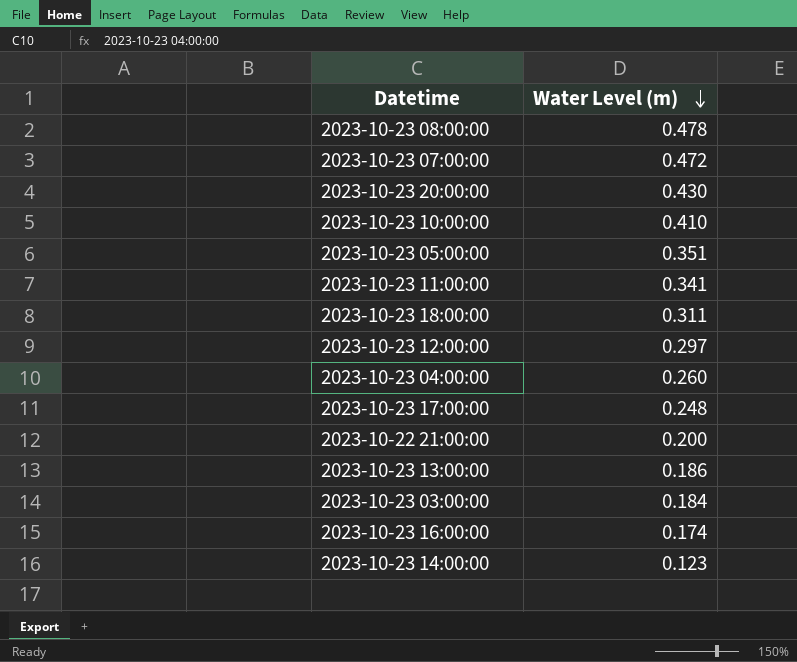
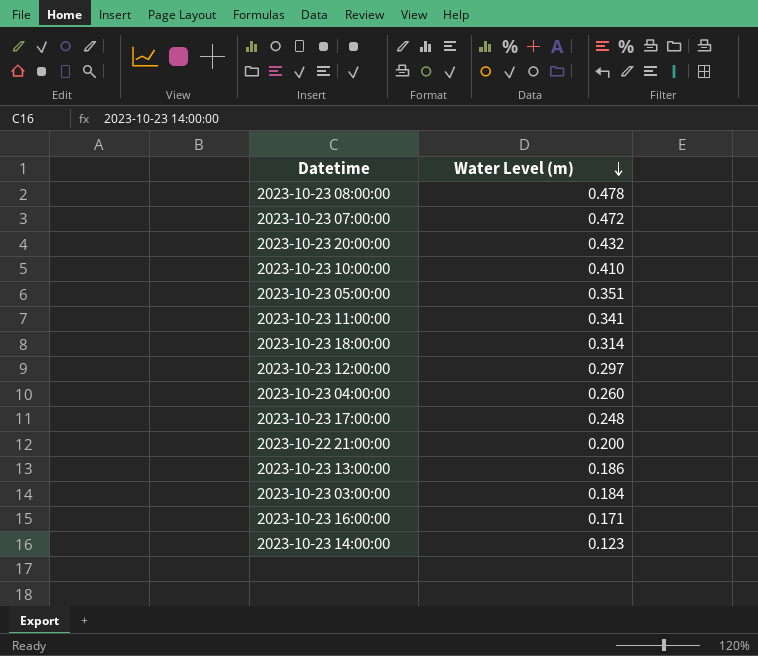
2023-10-23 20:00:00 | Water Level (m): 0.430 -> 0.432
2023-10-23 18:00:00 | Water Level (m): 0.311 -> 0.314
2023-10-23 16:00:00 | Water Level (m): 0.174 -> 0.171

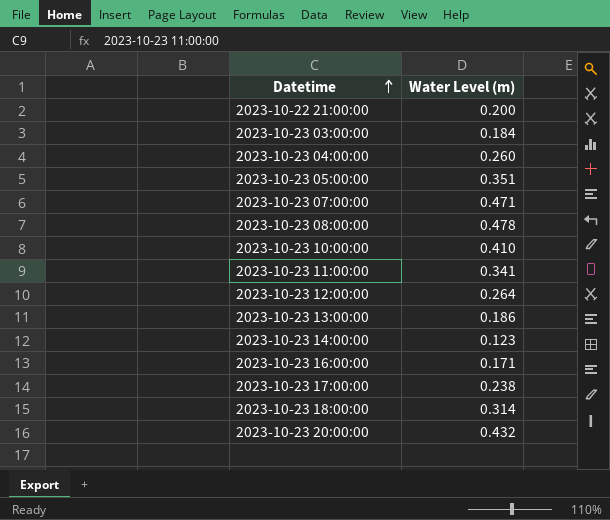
row order: Water Level (m) descending -> Datetime ascending
2023-10-23 07:00:00 | Water Level (m): 0.472 -> 0.471
2023-10-23 12:00:00 | Water Level (m): 0.297 -> 0.264
2023-10-23 17:00:00 | Water Level (m): 0.248 -> 0.238

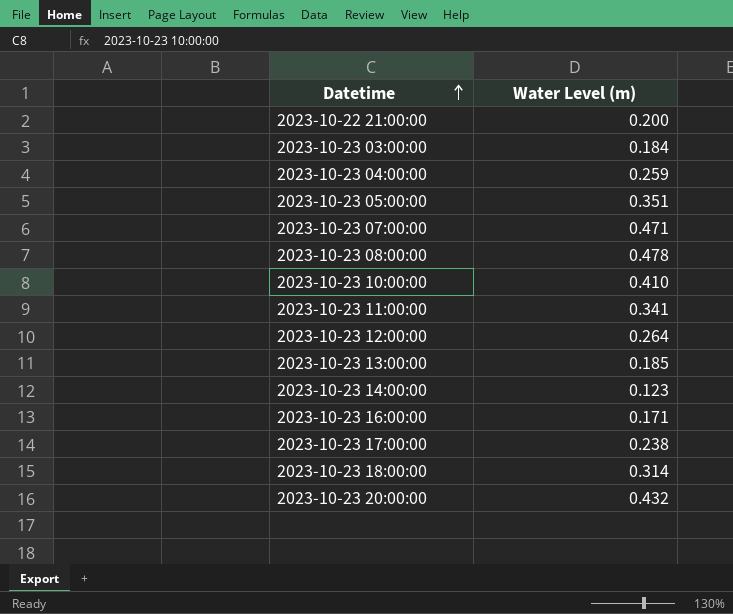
2023-10-23 04:00:00 | Water Level (m): 0.260 -> 0.259
2023-10-23 13:00:00 | Water Level (m): 0.186 -> 0.185

